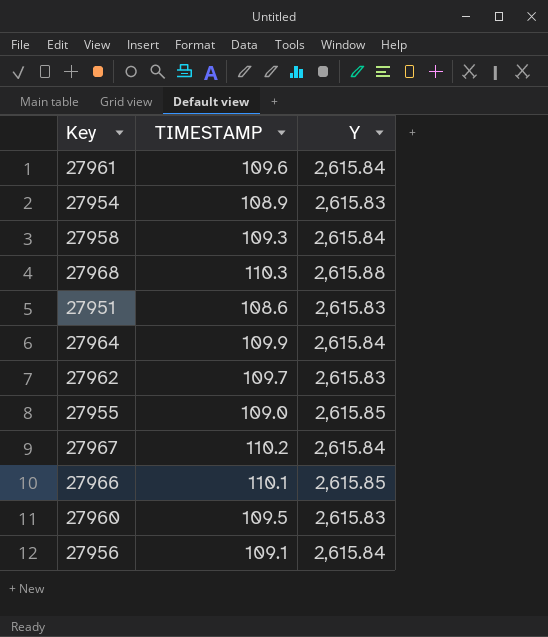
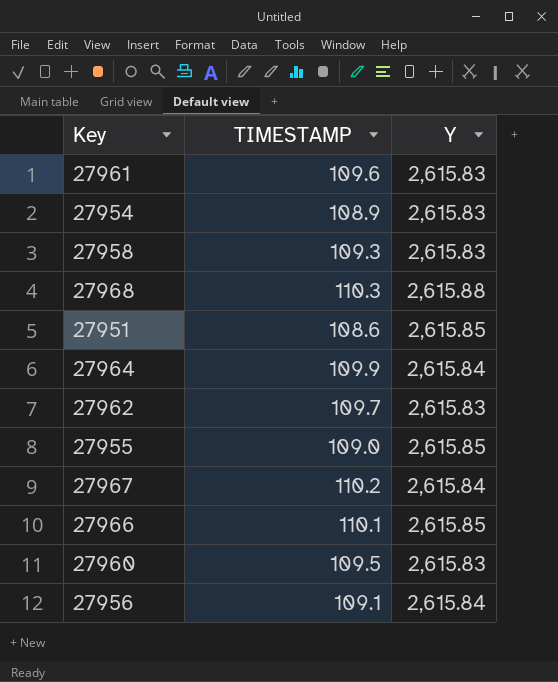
27961 | Y: 2,615.84 -> 2,615.83
27958 | Y: 2,615.84 -> 2,615.83
27951 | Y: 2,615.83 -> 2,615.85

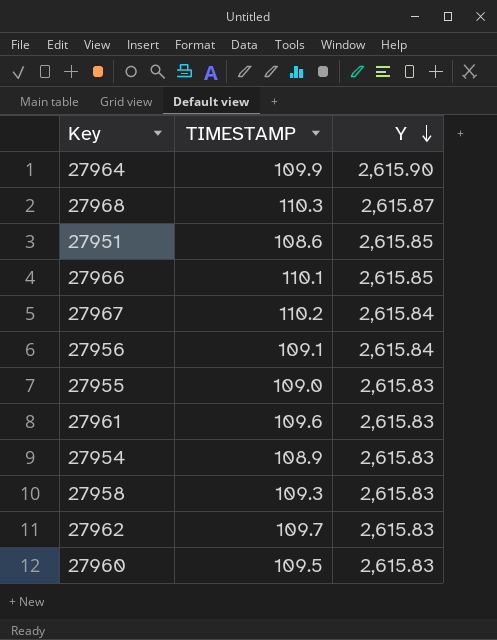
row order: none -> Y descending
27964 | Y: 2,615.84 -> 2,615.90
27968 | Y: 2,615.88 -> 2,615.87
27955 | Y: 2,615.85 -> 2,615.83

